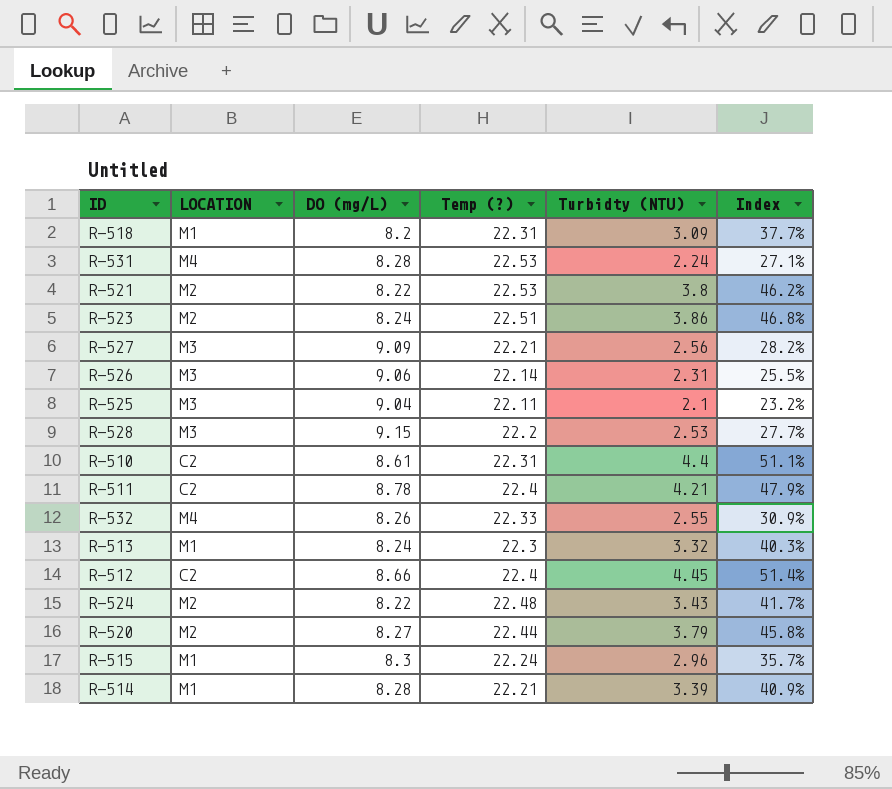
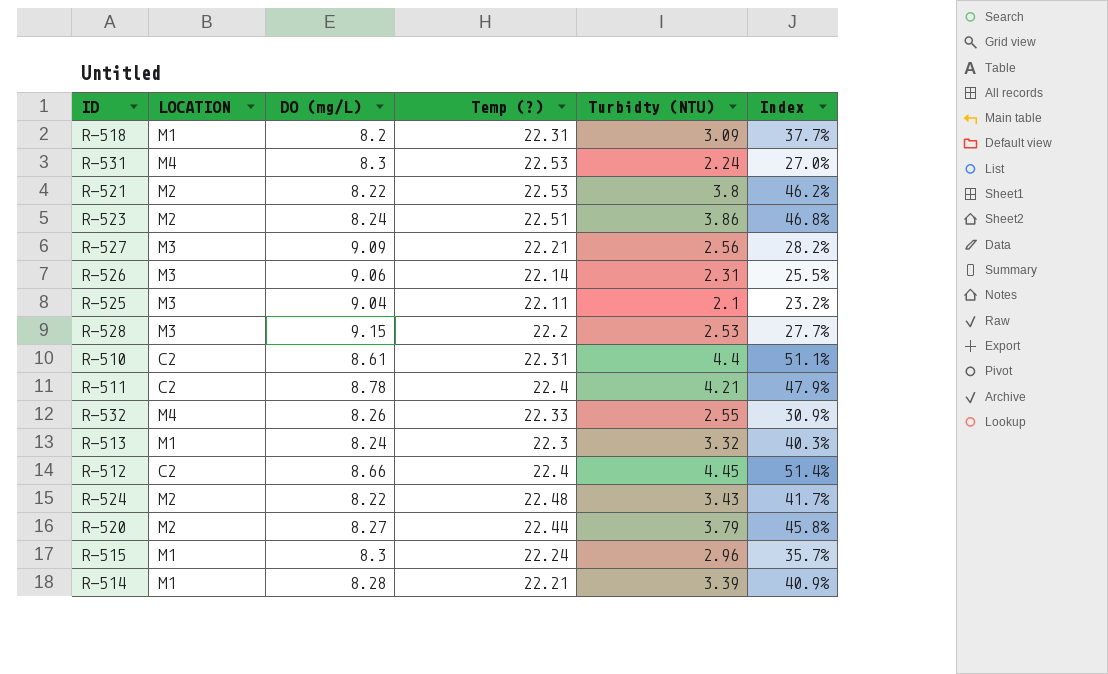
R-531 | DO (mg/L): 8.28 -> 8.3
R-531 | Index: 27.1% -> 27.0%

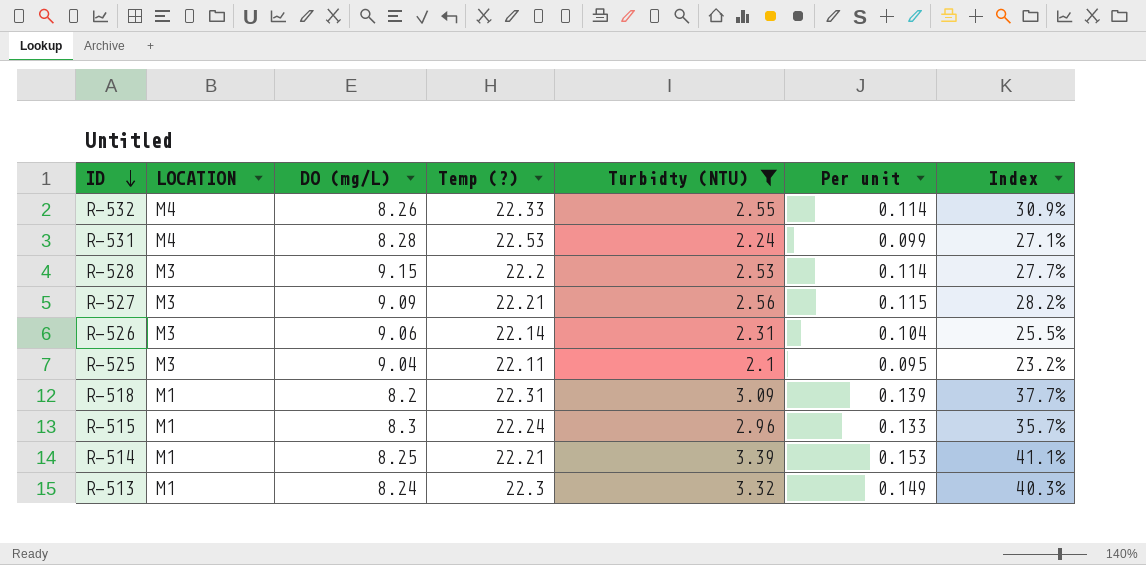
filter: none -> Turbidty (NTU) <= 3.39
row order: none -> ID descending
column Per unit | formula: none -> [Turbidty (NTU)] / [Temp (?)]
R-531 | DO (mg/L): 8.3 -> 8.28
R-531 | Index: 27.0% -> 27.1%
R-514 | DO (mg/L): 8.28 -> 8.25
R-514 | Index: 40.9% -> 41.1%

